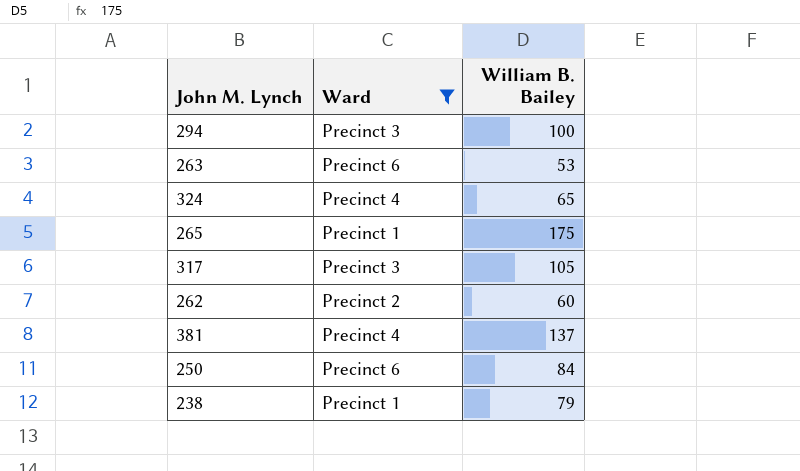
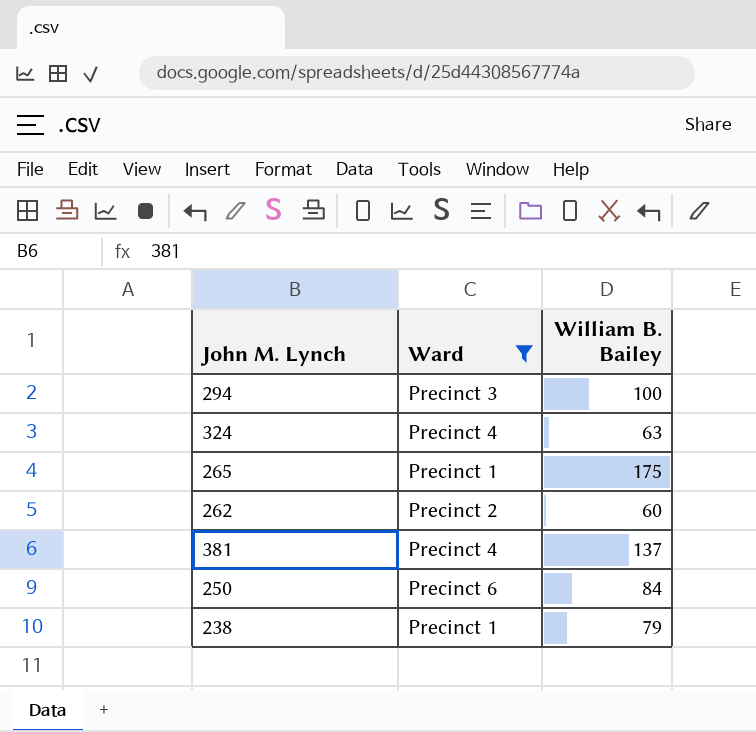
row 263: Precinct 6 | 53 -> none
row 317: Precinct 3 | 105 -> none
324 | William B. Bailey: 65 -> 63

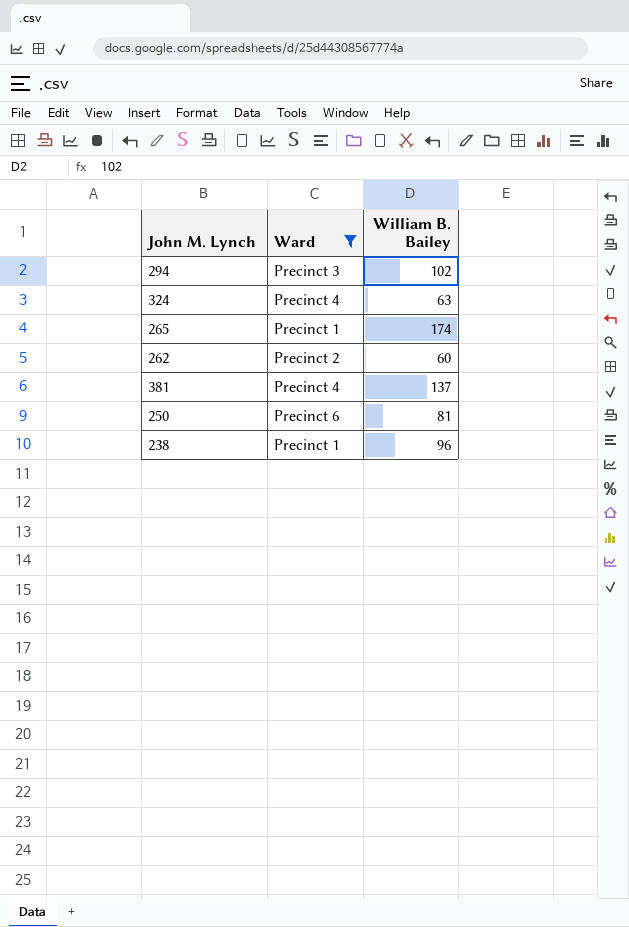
294 | William B. Bailey: 100 -> 102
265 | William B. Bailey: 175 -> 174
250 | William B. Bailey: 84 -> 81
238 | William B. Bailey: 79 -> 96

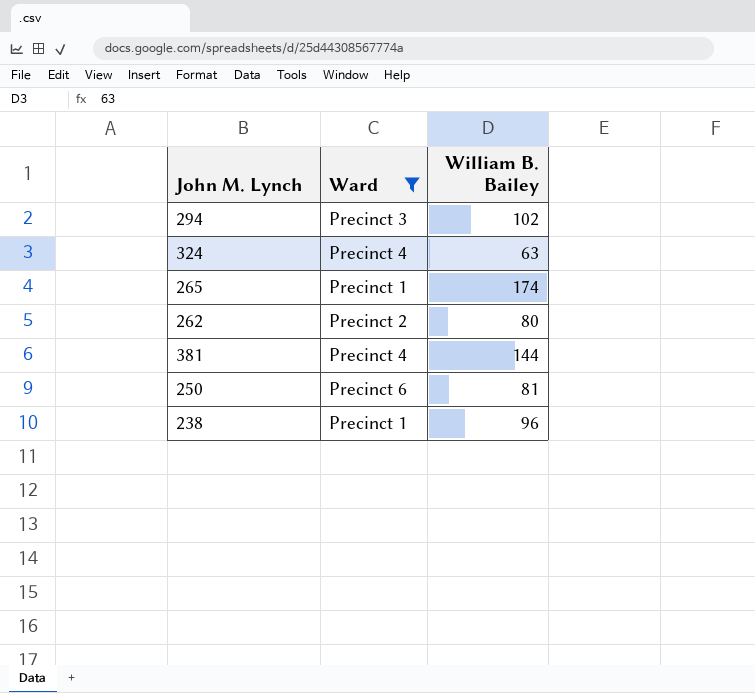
262 | William B. Bailey: 60 -> 80
381 | William B. Bailey: 137 -> 144

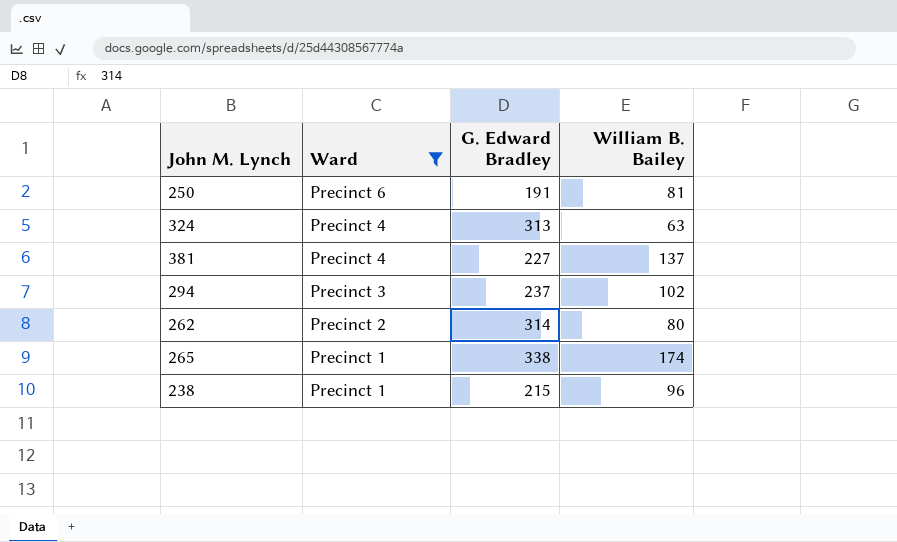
row order: none -> Ward descending
column G. Edward Bradley | position: none -> 3
381 | William B. Bailey: 144 -> 137

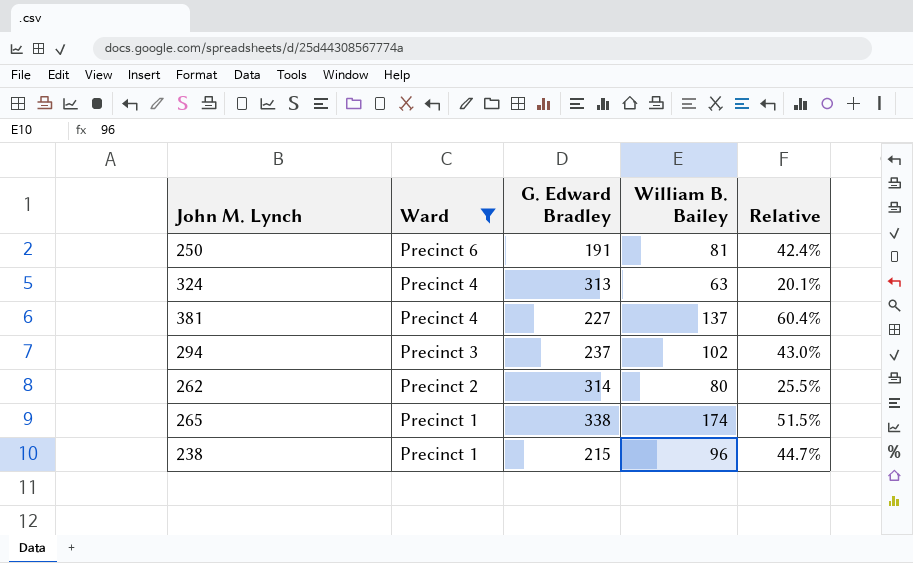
column Relative | formula: none -> [William B. Bailey] / [G. Edward Bradley]

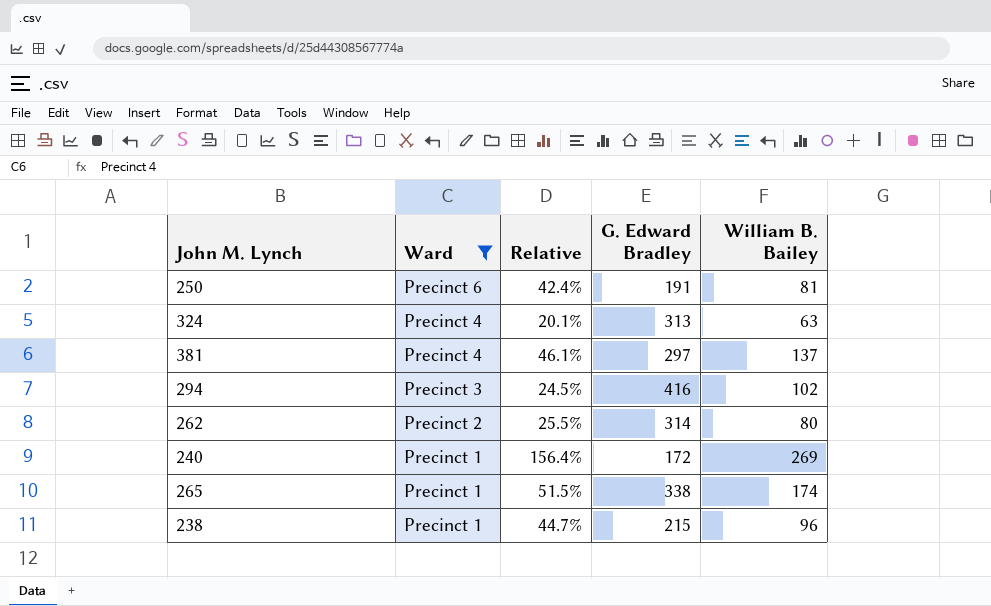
column Relative | position: 5 -> 3
381 | Relative: 60.4% -> 46.1%
381 | G. Edward Bradley: 227 -> 297
294 | Relative: 43.0% -> 24.5%
294 | G. Edward Bradley: 237 -> 416
row 240: none -> Precinct 1 | 156.4% | 172 | 269

